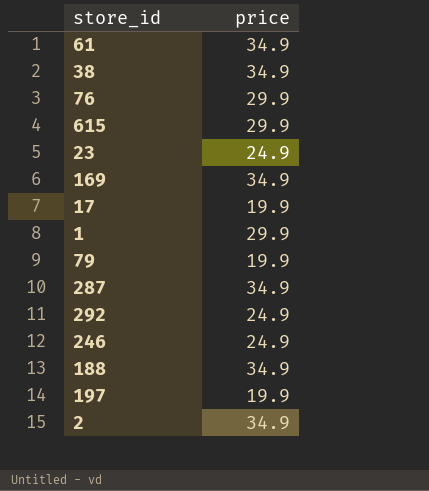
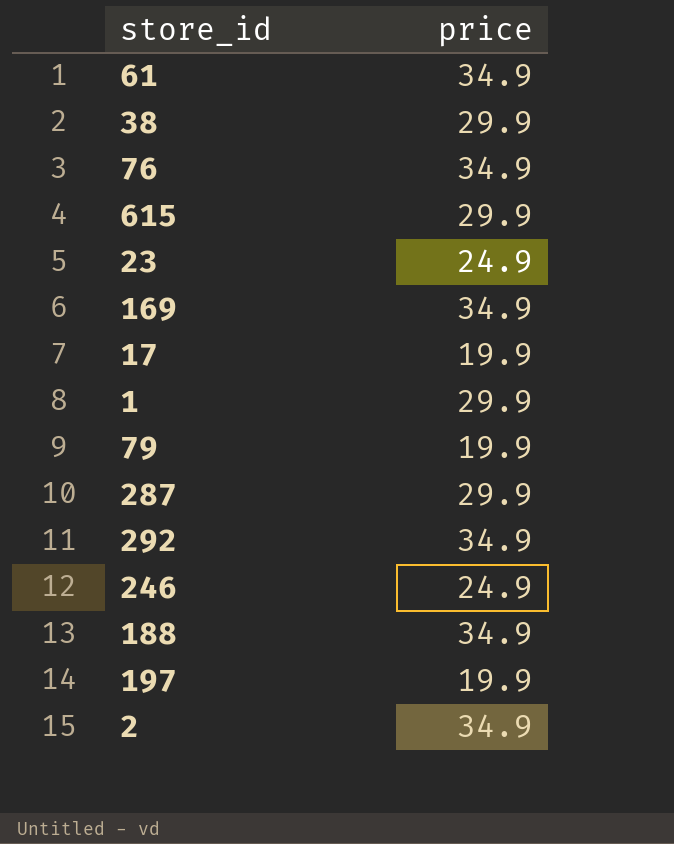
38 | price: 34.9 -> 29.9
76 | price: 29.9 -> 34.9
287 | price: 34.9 -> 29.9
292 | price: 24.9 -> 34.9

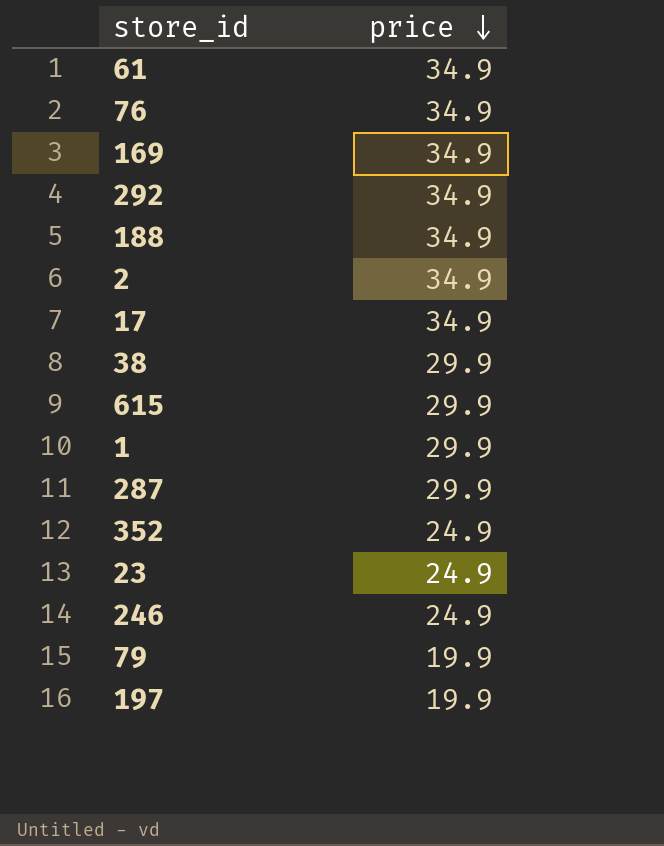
row order: none -> price descending
17 | price: 19.9 -> 34.9
row 352: none -> 24.9

